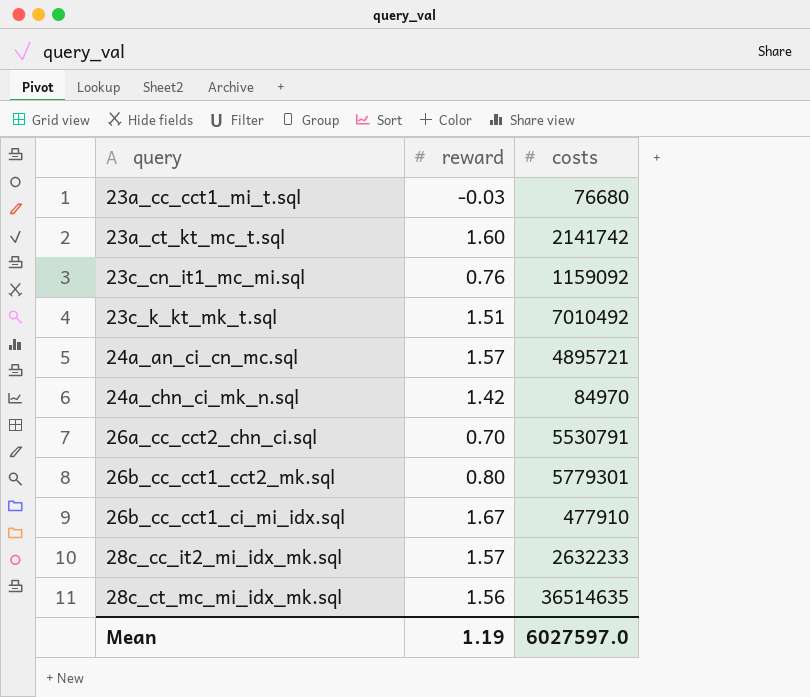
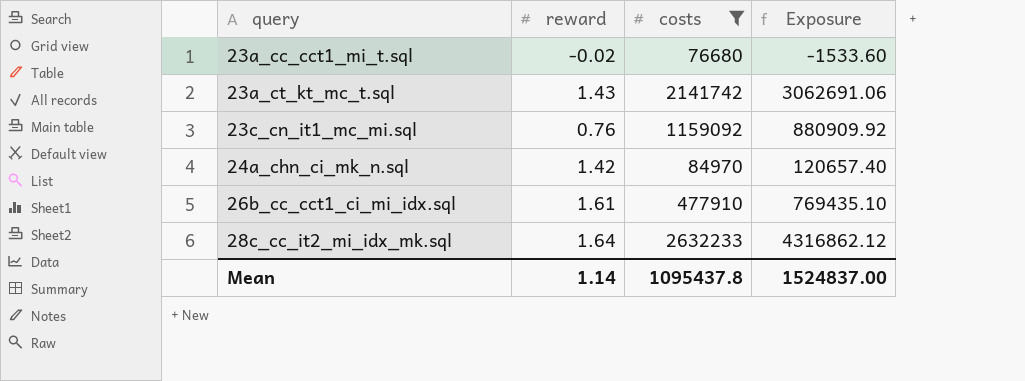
filter: none -> costs <= 2632233
column Exposure | formula: none -> [reward] * [costs]
23a_cc_cct1_mi_t.sql | reward: -0.03 -> -0.02
23a_ct_kt_mc_t.sql | reward: 1.60 -> 1.43
26b_cc_cct1_ci_mi_idx.sql | reward: 1.67 -> 1.61
28c_cc_it2_mi_idx_mk.sql | reward: 1.57 -> 1.64
Mean | reward: 1.19 -> 1.14
Mean | costs: 6027597.0 -> 1095437.8

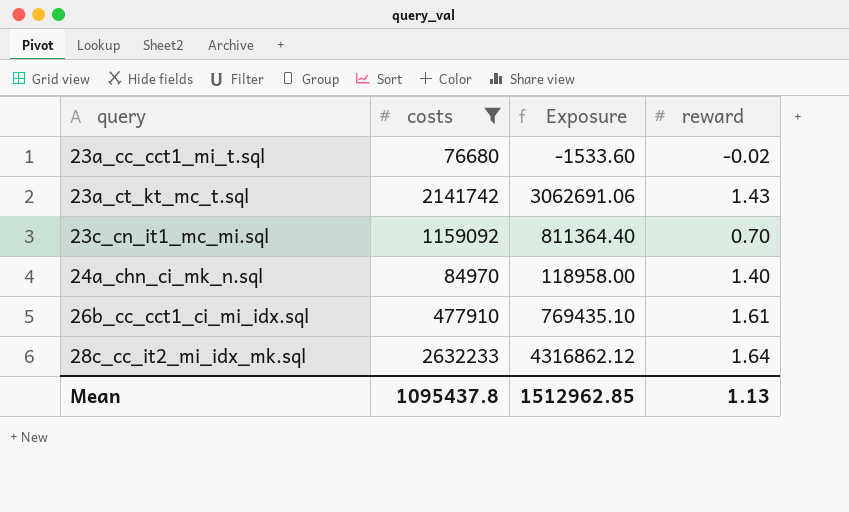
column reward | position: 2 -> 4
23c_cn_it1_mc_mi.sql | Exposure: 880909.92 -> 811364.40
23c_cn_it1_mc_mi.sql | reward: 0.76 -> 0.70
24a_chn_ci_mk_n.sql | Exposure: 120657.40 -> 118958.00
24a_chn_ci_mk_n.sql | reward: 1.42 -> 1.40
Mean | Exposure: 1524837.00 -> 1512962.85
Mean | reward: 1.14 -> 1.13

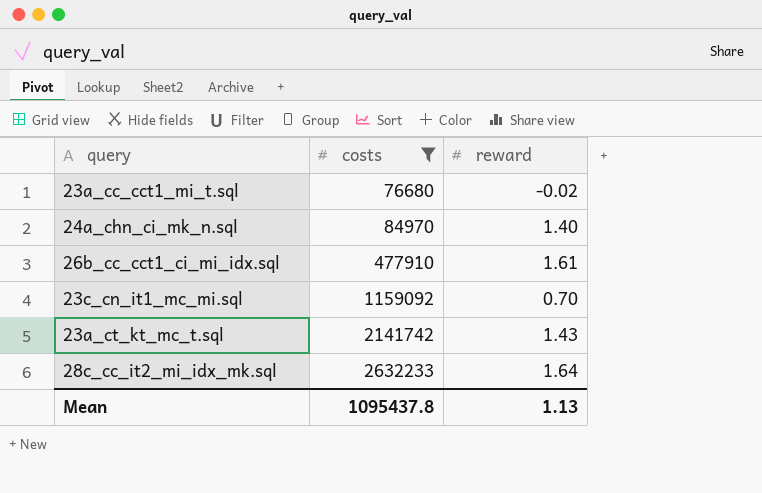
row order: query ascending -> costs ascending
column Exposure | formula: [costs] * [reward] -> none

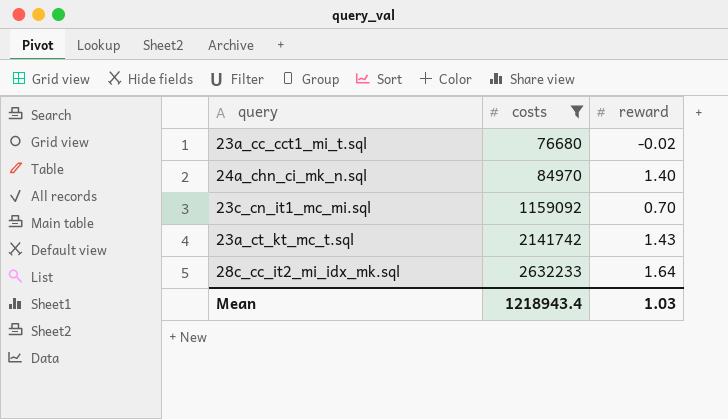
row 26b_cc_cct1_ci_mi_idx.sql: 477910 | 1.61 -> none
Mean | costs: 1095437.8 -> 1218943.4
Mean | reward: 1.13 -> 1.03

